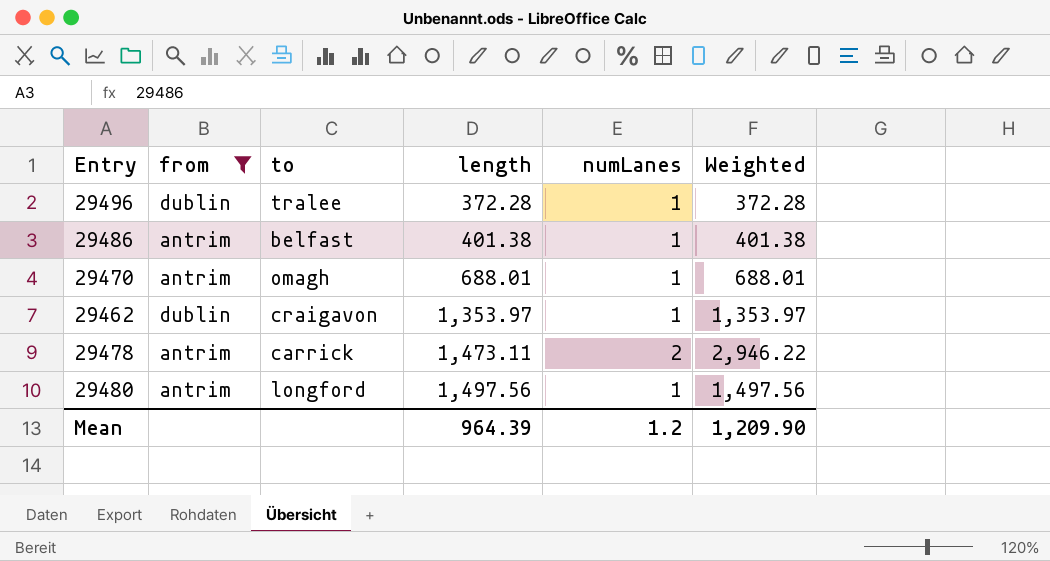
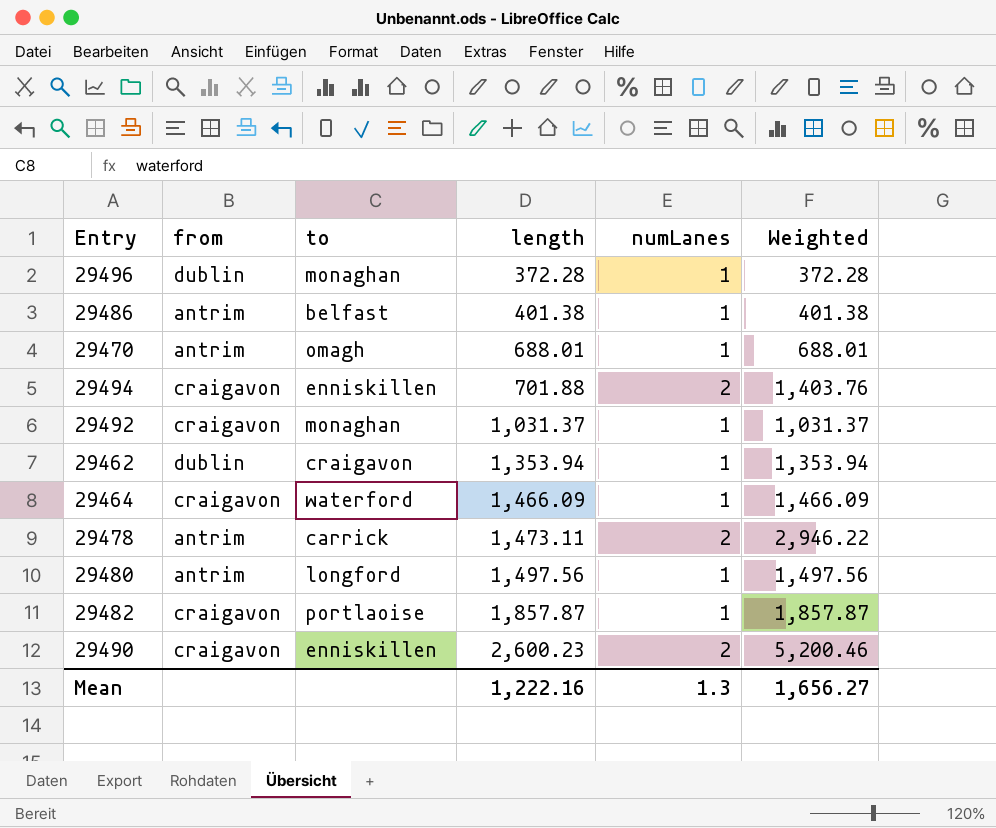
filter: from != craigavon -> none
29496 | to: tralee -> monaghan
29462 | length: 1,353.97 -> 1,353.94
29462 | Weighted: 1,353.97 -> 1,353.94
Mean | length: 964.39 -> 1,222.16
Mean | numLanes: 1.2 -> 1.3
Mean | Weighted: 1,209.90 -> 1,656.27

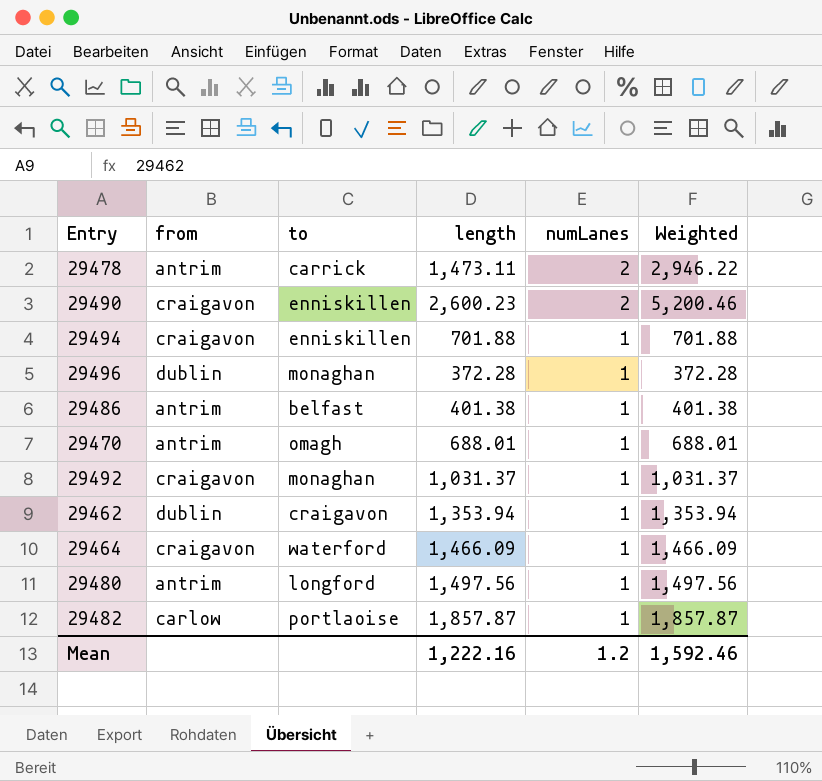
row order: length ascending -> numLanes descending
29494 | numLanes: 2 -> 1
29494 | Weighted: 1,403.76 -> 701.88
29482 | from: craigavon -> carlow
Mean | numLanes: 1.3 -> 1.2
Mean | Weighted: 1,656.27 -> 1,592.46

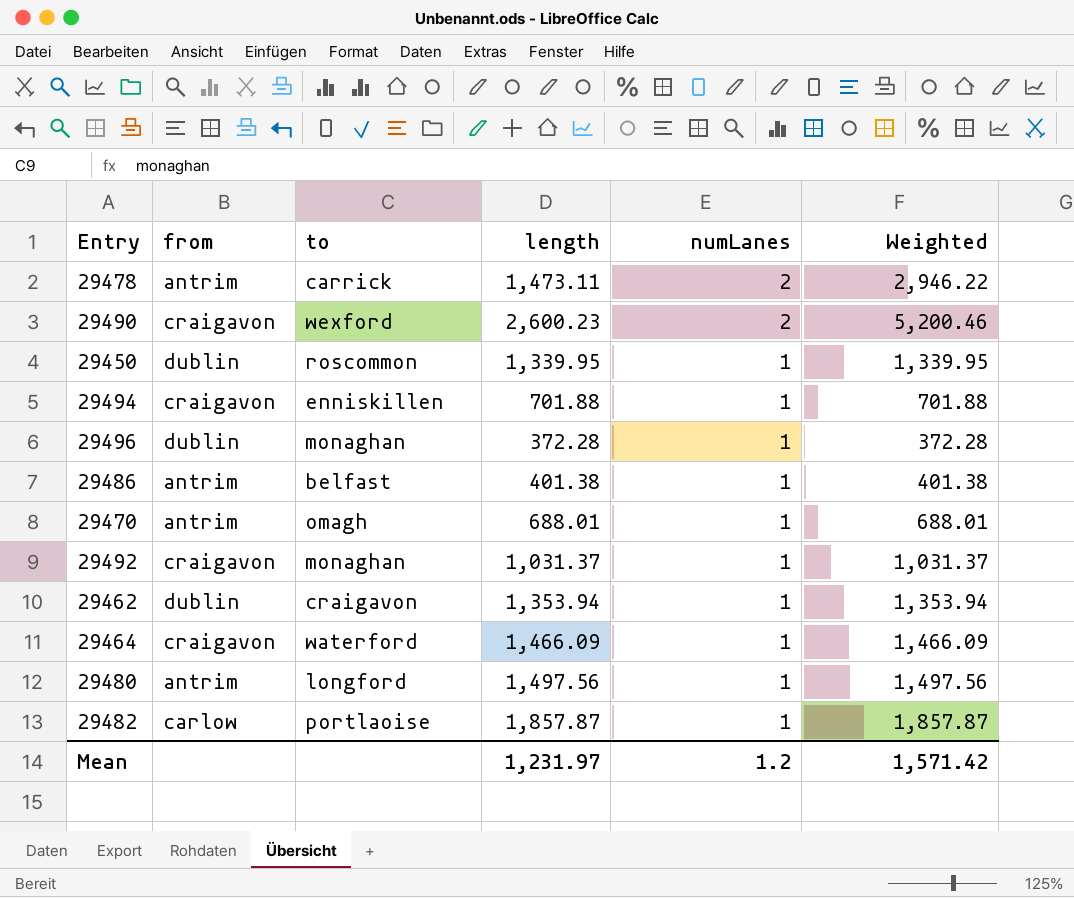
29490 | to: enniskillen -> wexford
row 29450: none -> dublin | roscommon | 1,339.95 | 1 | 1,339.95
Mean | length: 1,222.16 -> 1,231.97
Mean | Weighted: 1,592.46 -> 1,571.42

